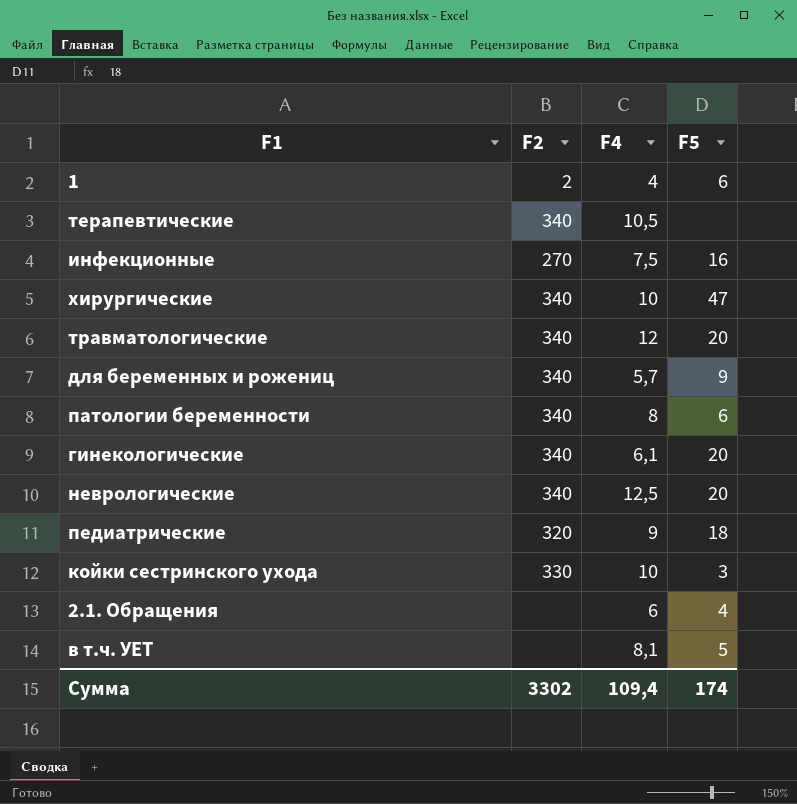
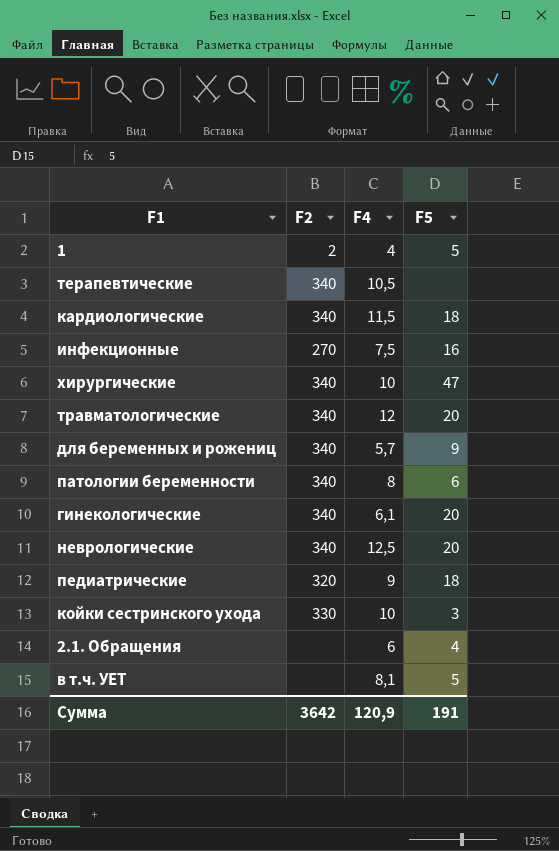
1 | F5: 6 -> 5
row кардиологические: none -> 340 | 11,5 | 18
Сумма | F2: 3302 -> 3642
Сумма | F4: 109,4 -> 120,9
Сумма | F5: 174 -> 191

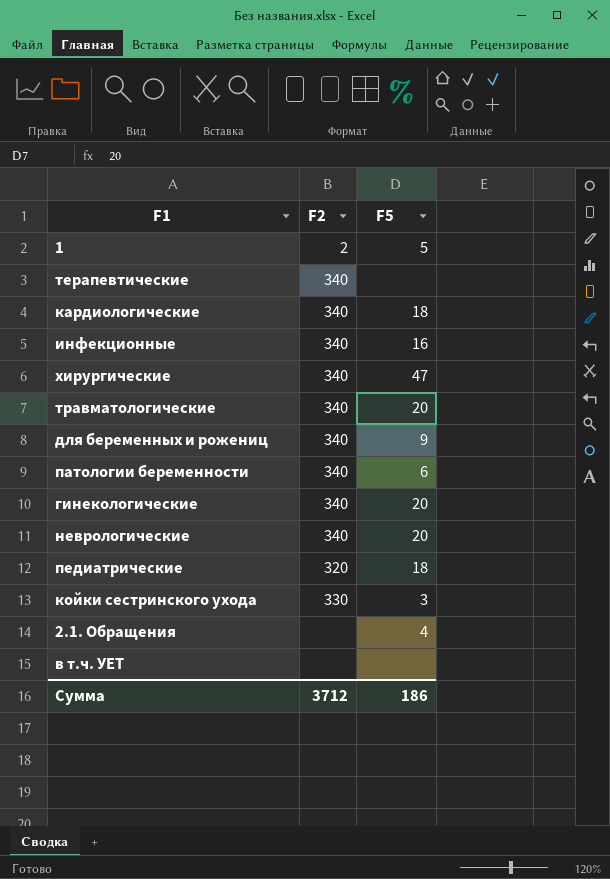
column F4 | position: 3 -> none
инфекционные | F2: 270 -> 340
в т.ч. УЕТ | F5: 5 -> none
Сумма | F2: 3642 -> 3712
Сумма | F5: 191 -> 186

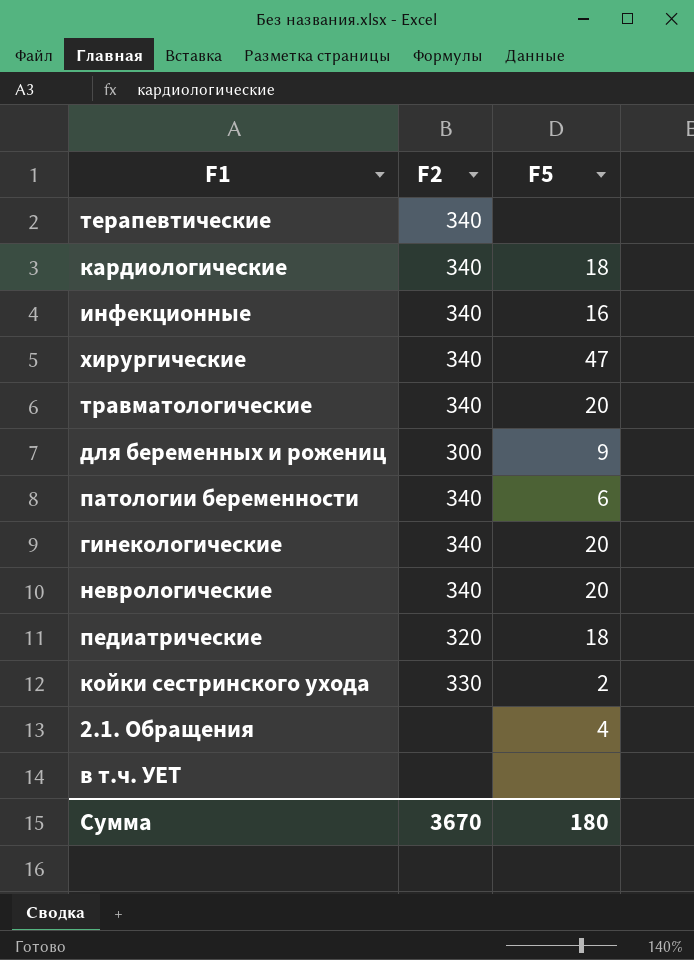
row 1: 2 | 5 -> none
для беременных и рожениц | F2: 340 -> 300
койки сестринского ухода | F5: 3 -> 2
Сумма | F2: 3712 -> 3670
Сумма | F5: 186 -> 180

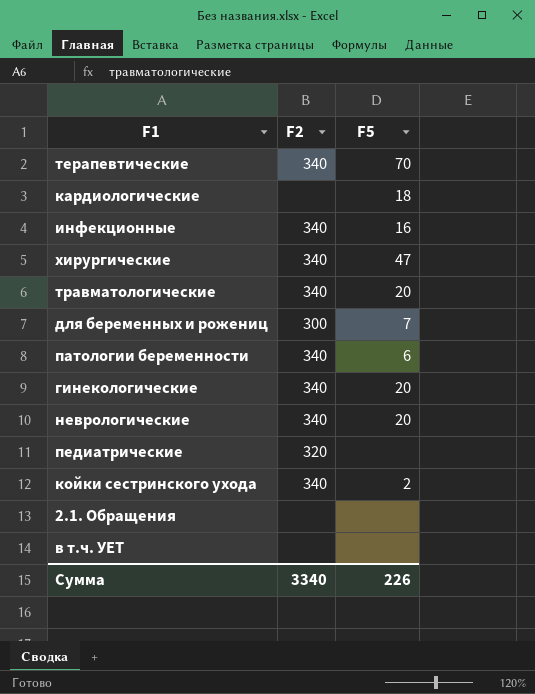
терапевтические | F5: none -> 70
кардиологические | F2: 340 -> none
для беременных и рожениц | F5: 9 -> 7
педиатрические | F5: 18 -> none
койки сестринского ухода | F2: 330 -> 340
2.1. Обращения | F5: 4 -> none
Сумма | F2: 3670 -> 3340
Сумма | F5: 180 -> 226

